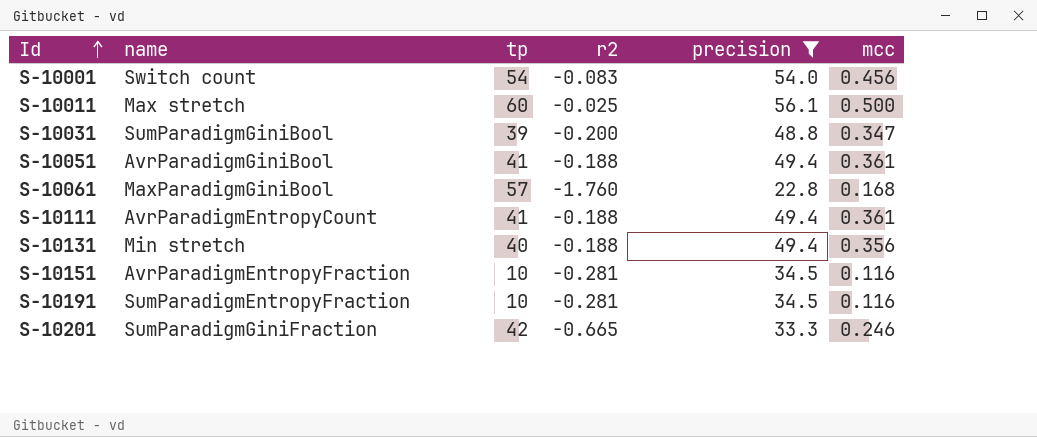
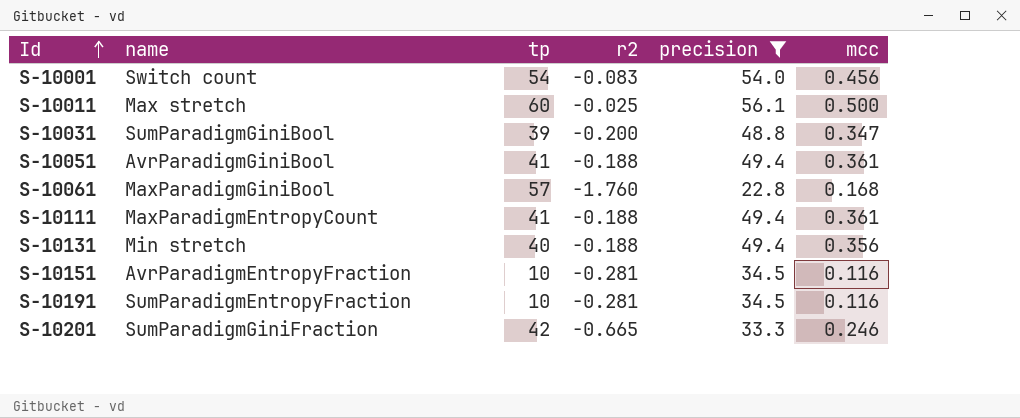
S-10111 | name: AvrParadigmEntropyCount -> MaxParadigmEntropyCount

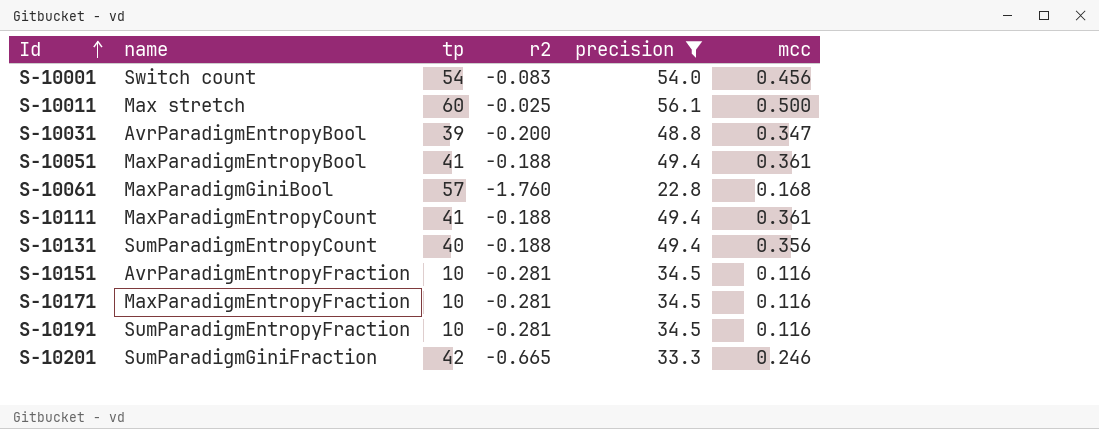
S-10031 | name: SumParadigmGiniBool -> AvrParadigmEntropyBool
S-10051 | name: AvrParadigmGiniBool -> MaxParadigmEntropyBool
S-10131 | name: Min stretch -> SumParadigmEntropyCount
row S-10171: none -> MaxParadigmEntropyFraction | 10 | -0.281 | 34.5 | 0.116

